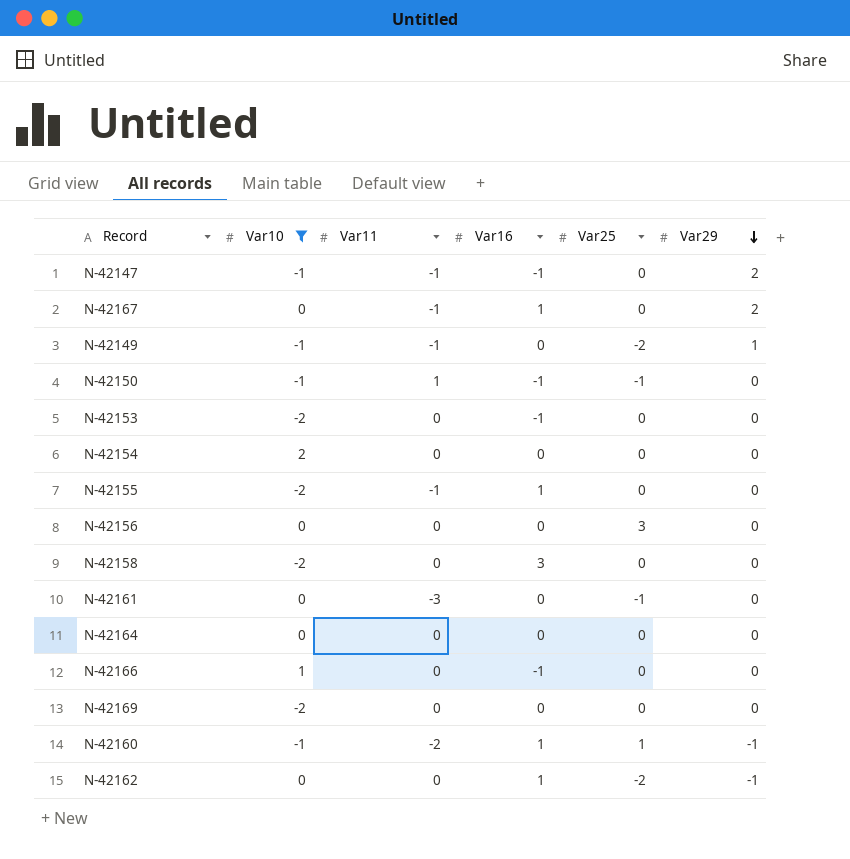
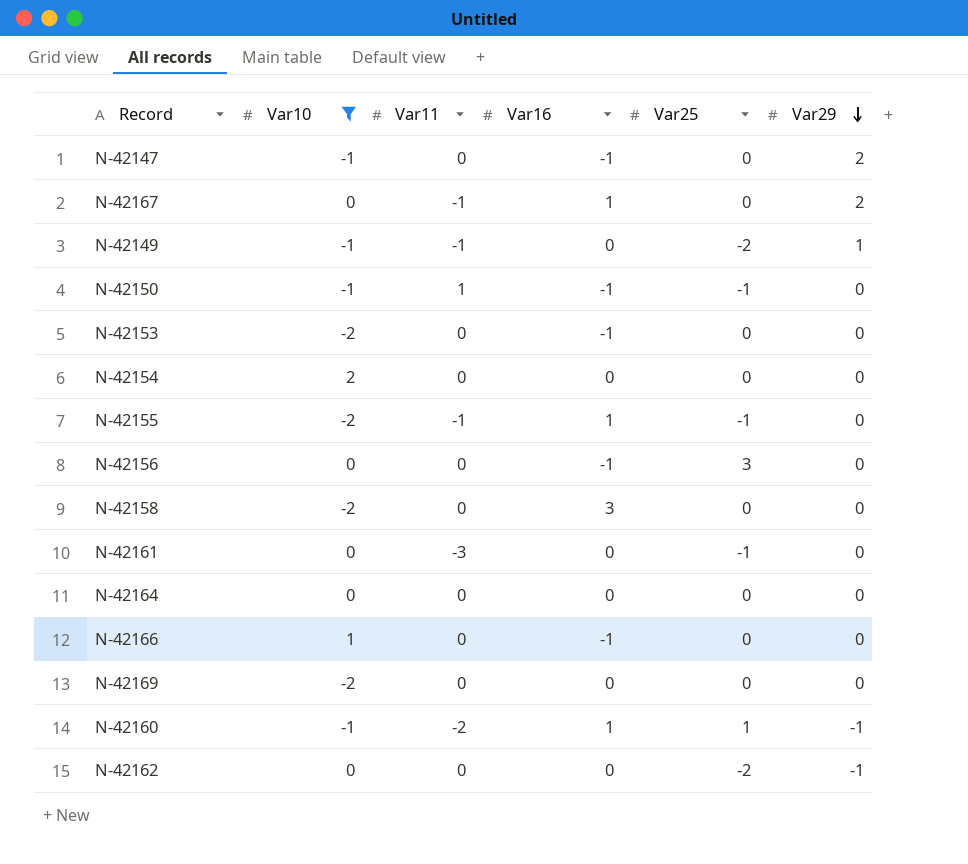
N-42147 | Var11: -1 -> 0
N-42155 | Var25: 0 -> -1
N-42156 | Var16: 0 -> -1
N-42162 | Var16: 1 -> 0

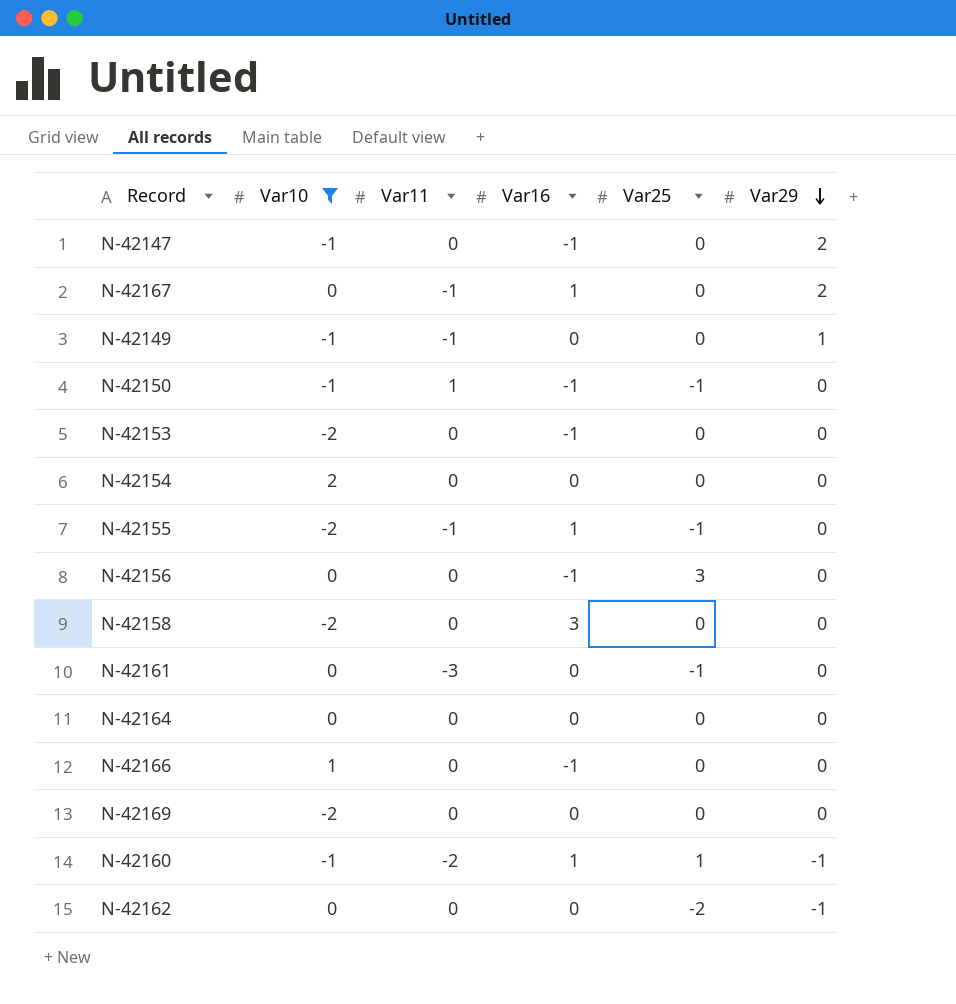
N-42149 | Var25: -2 -> 0

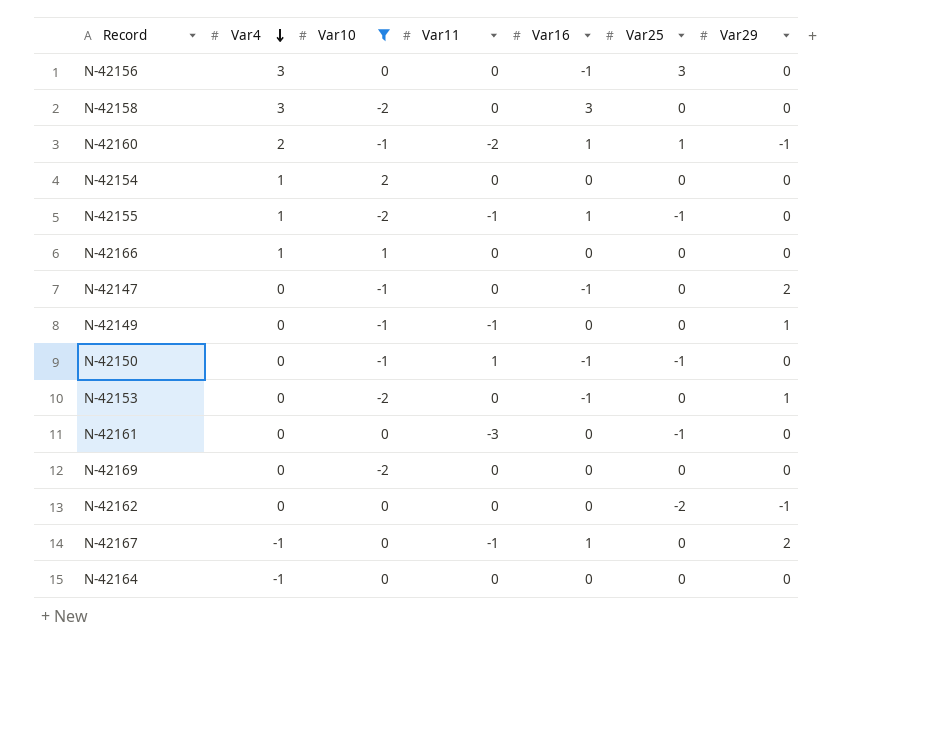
row order: Var29 descending -> Var4 descending
column Var4 | position: none -> 2
N-42166 | Var16: -1 -> 0
N-42153 | Var29: 0 -> 1

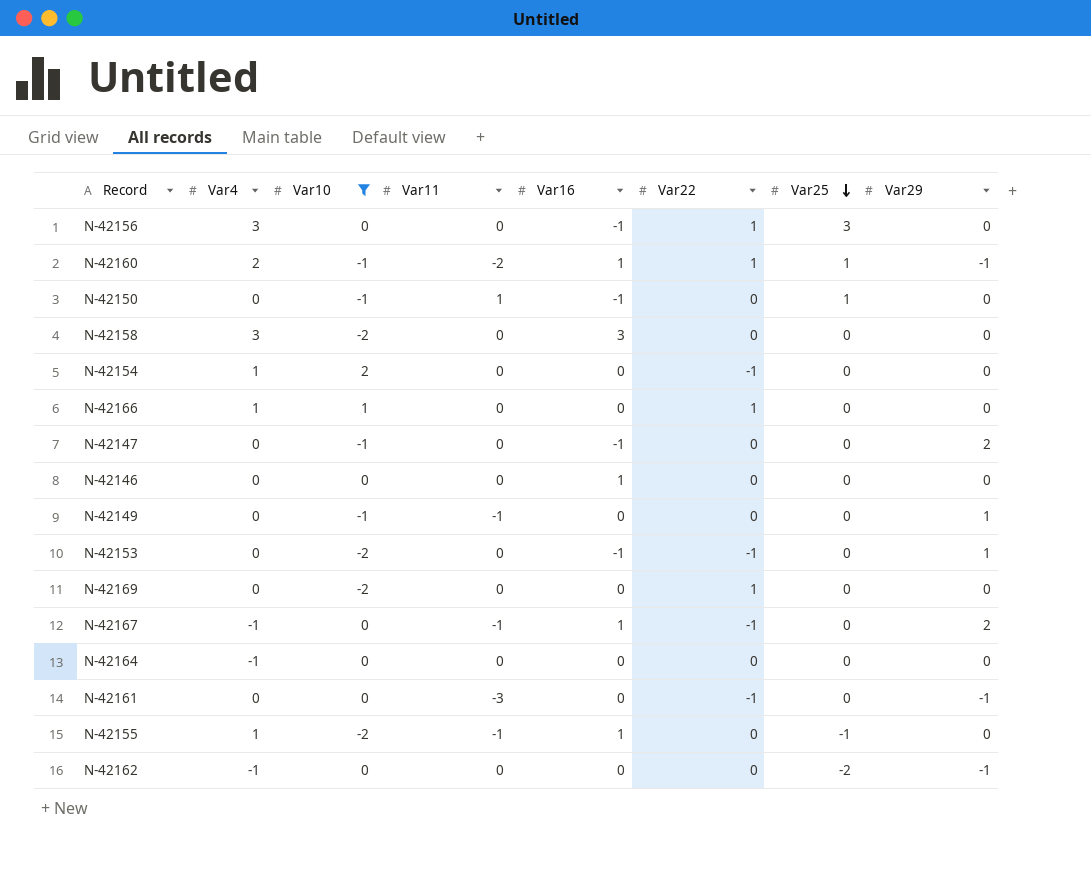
row order: Var4 descending -> Var25 descending
column Var22 | position: none -> 6
N-42150 | Var25: -1 -> 1
row N-42146: none -> 0 | 0 | 0 | 1 | 0 | 0 | 0
N-42161 | Var25: -1 -> 0
N-42161 | Var29: 0 -> -1
N-42162 | Var4: 0 -> -1

